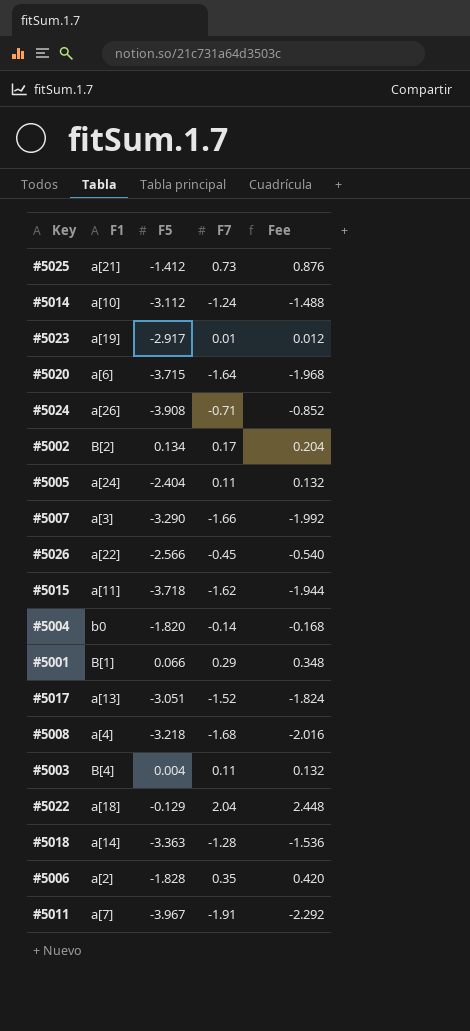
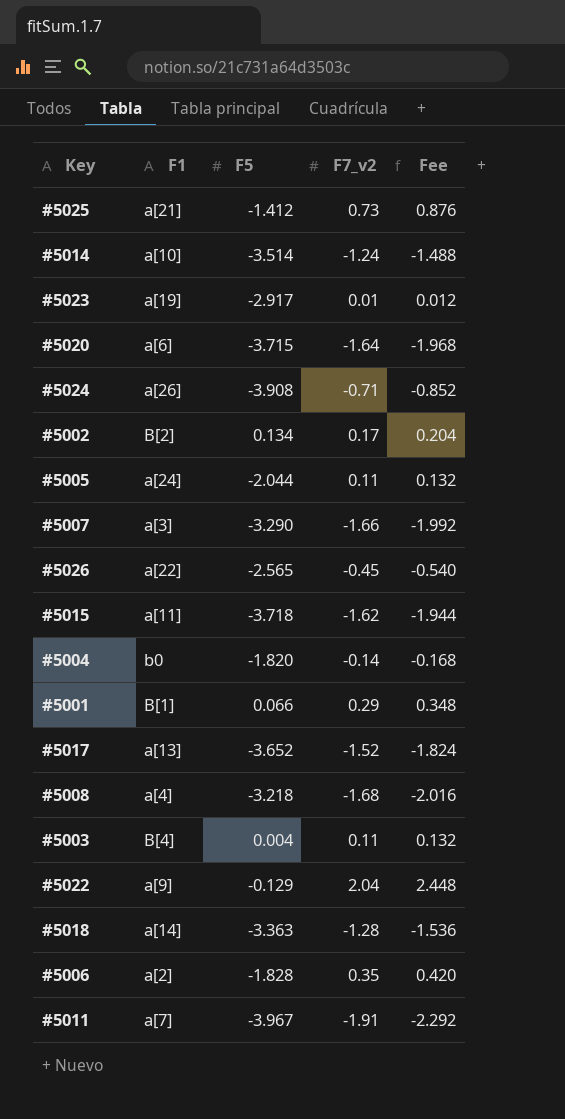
column name: F7 -> F7_v2
#5014 | F5: -3.112 -> -3.514
#5005 | F5: -2.404 -> -2.044
#5026 | F5: -2.566 -> -2.565
#5017 | F5: -3.051 -> -3.652
#5022 | F1: a[18] -> a[9]

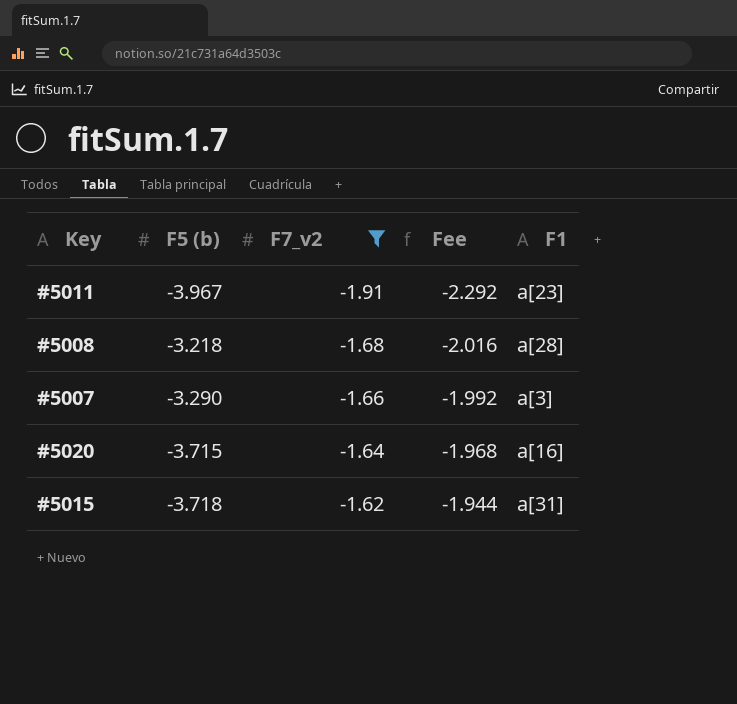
filter: none -> F7_v2 <= -1.62
row order: none -> F7_v2 ascending
column name: F5 -> F5 (b)
column F1 | position: 2 -> 5
#5011 | F1: a[7] -> a[23]
#5008 | F1: a[4] -> a[28]
#5020 | F1: a[6] -> a[16]
#5015 | F1: a[11] -> a[31]

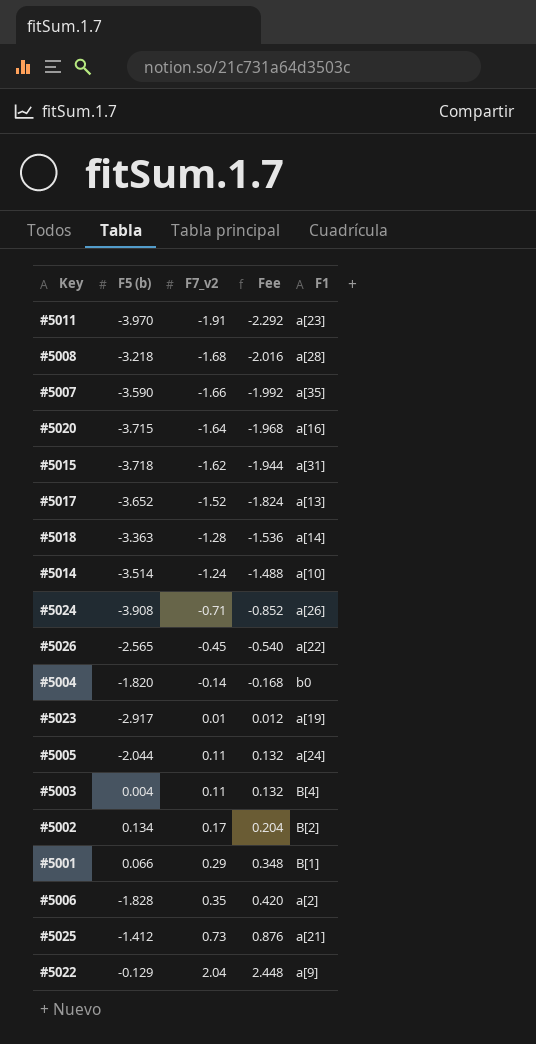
filter: F7_v2 <= -1.62 -> none
#5011 | F5 (b): -3.967 -> -3.970
#5007 | F5 (b): -3.290 -> -3.590
#5007 | F1: a[3] -> a[35]

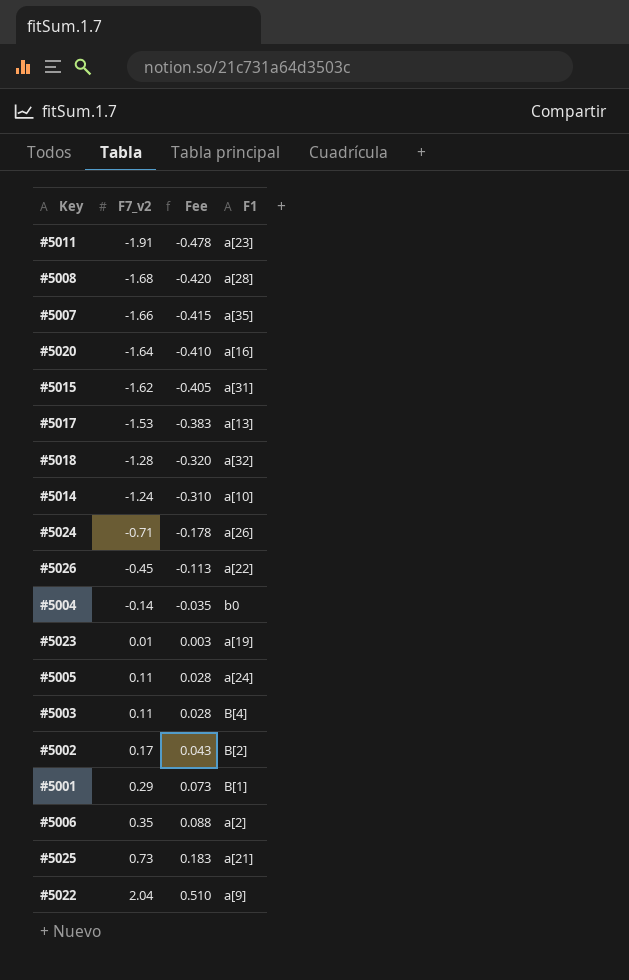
column F5 (b) | position: 2 -> none
column Fee | formula: [F7_v2] * 1.2 -> [F7_v2] * 0.25
#5017 | F7_v2: -1.52 -> -1.53
#5018 | F1: a[14] -> a[32]

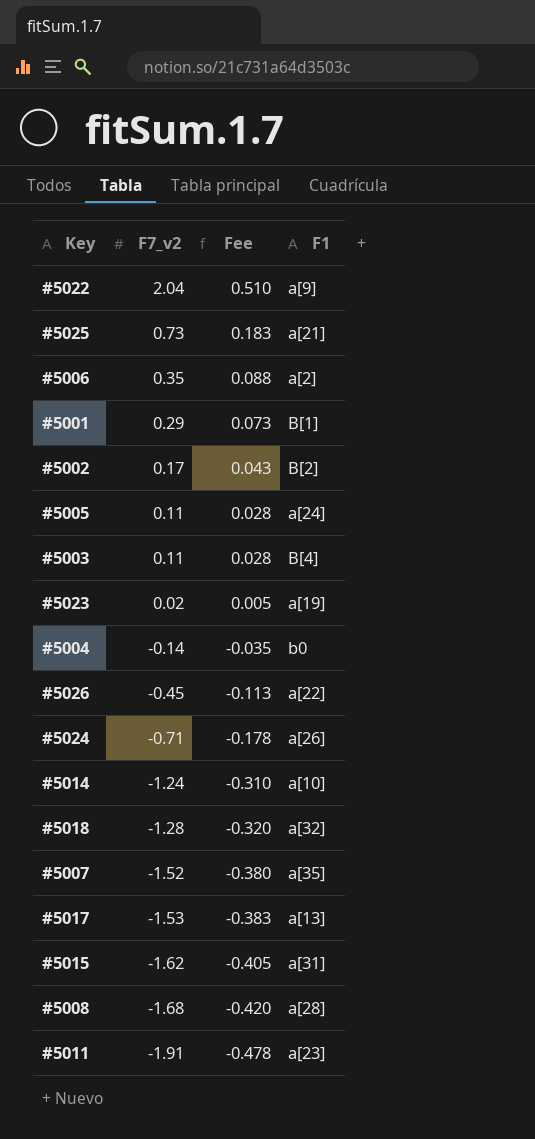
row order: F7_v2 ascending -> F7_v2 descending
row #5020: -1.64 | -0.410 | a[16] -> none
#5023 | F7_v2: 0.01 -> 0.02
#5023 | Fee: 0.003 -> 0.005
#5007 | F7_v2: -1.66 -> -1.52
#5007 | Fee: -0.415 -> -0.380

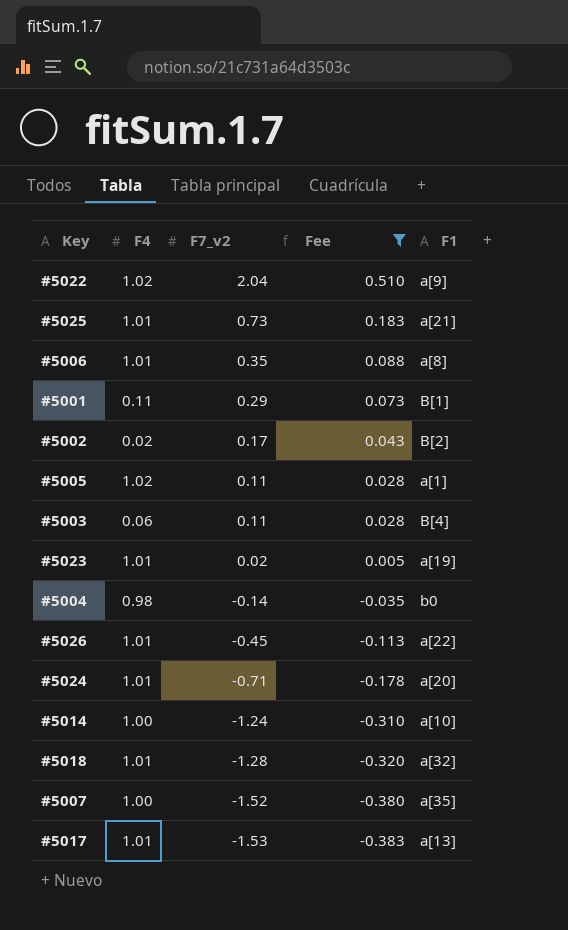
filter: none -> Fee >= -0.383
column F4 | position: none -> 2
#5006 | F1: a[2] -> a[8]
#5005 | F1: a[24] -> a[1]
#5024 | F1: a[26] -> a[20]

